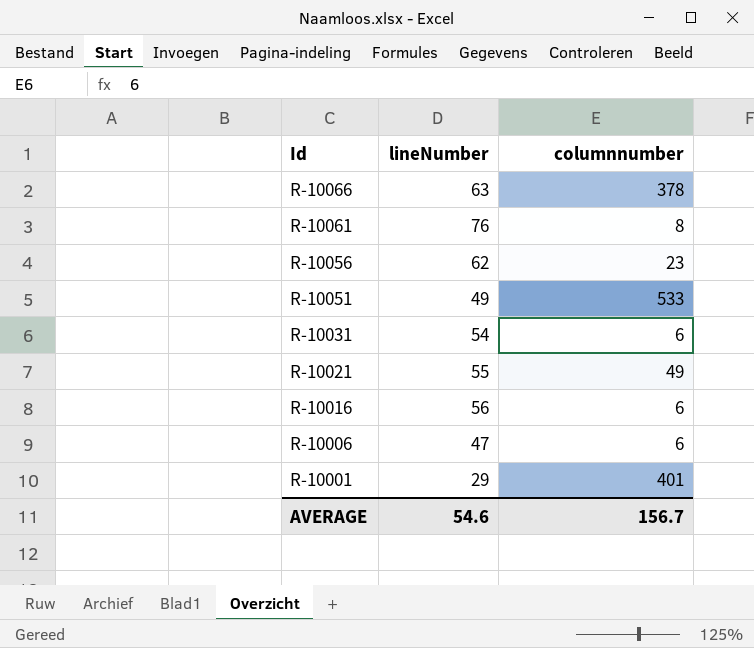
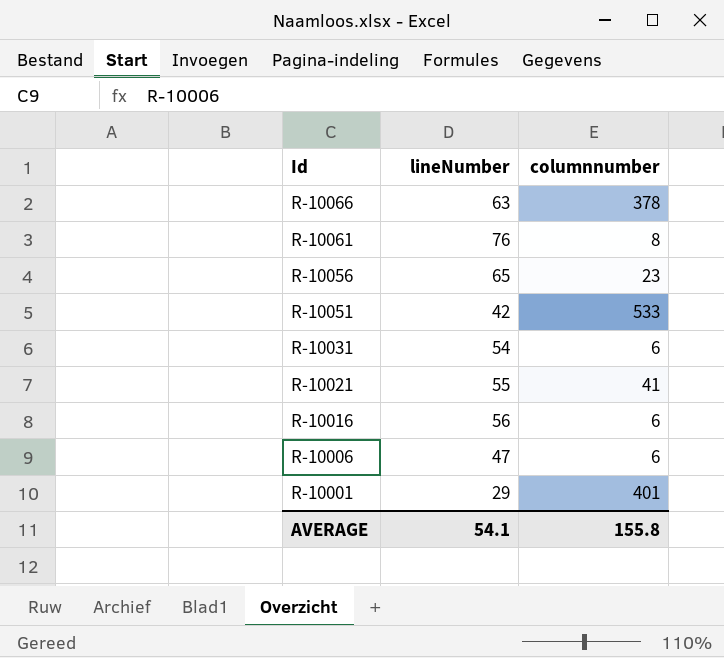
R-10056 | lineNumber: 62 -> 65
R-10051 | lineNumber: 49 -> 42
R-10021 | columnnumber: 49 -> 41
AVERAGE | lineNumber: 54.6 -> 54.1
AVERAGE | columnnumber: 156.7 -> 155.8

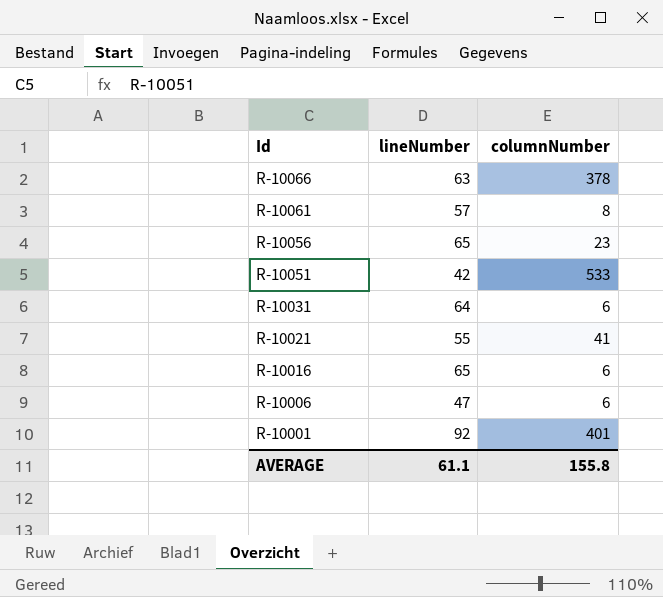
column name: columnnumber -> columnNumber
R-10061 | lineNumber: 76 -> 57
R-10031 | lineNumber: 54 -> 64
R-10016 | lineNumber: 56 -> 65
R-10001 | lineNumber: 29 -> 92
AVERAGE | lineNumber: 54.1 -> 61.1

